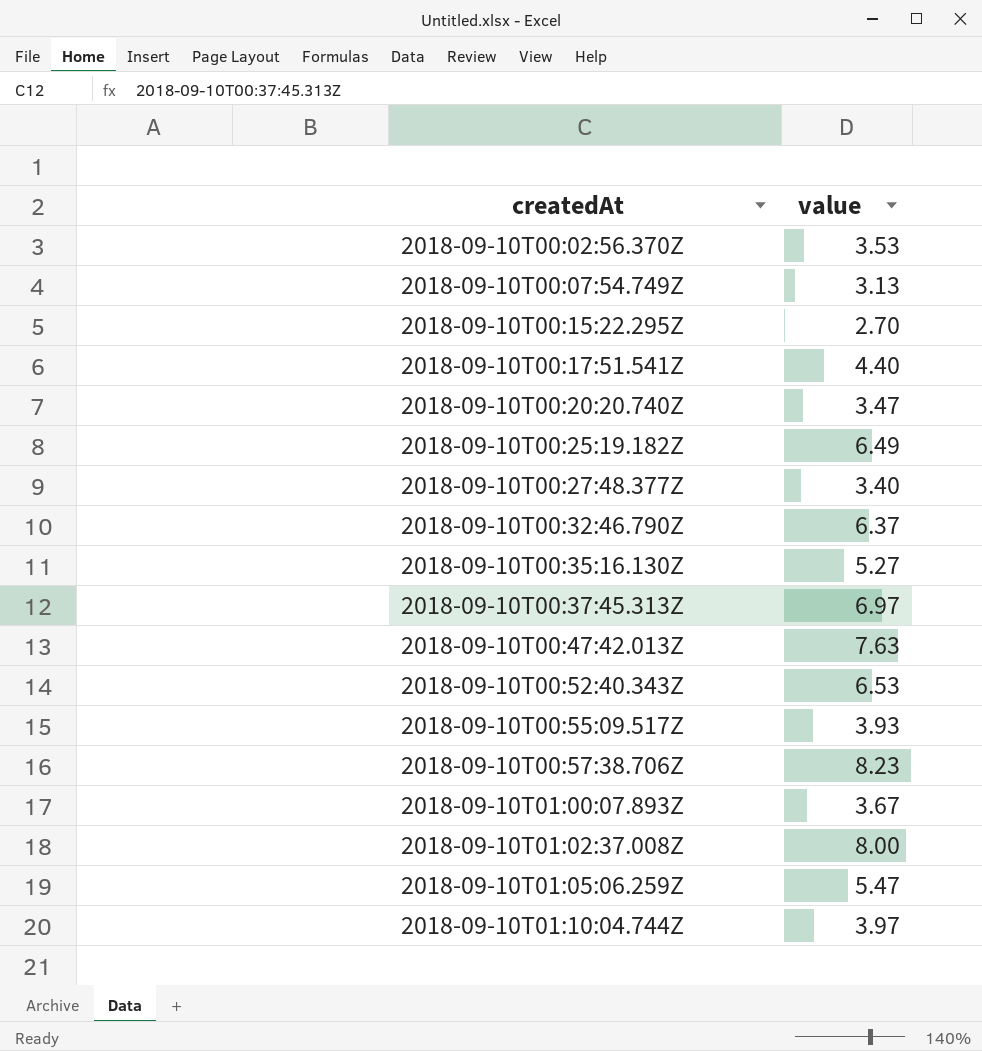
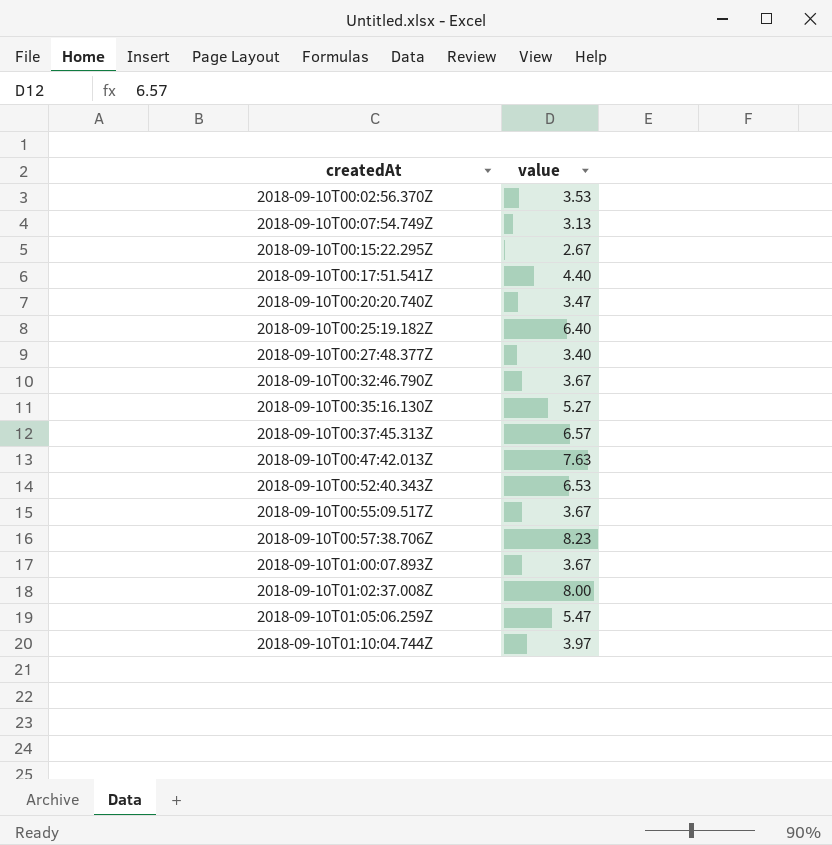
2018-09-10T00:15:22.295Z | value: 2.70 -> 2.67
2018-09-10T00:25:19.182Z | value: 6.49 -> 6.40
2018-09-10T00:32:46.790Z | value: 6.37 -> 3.67
2018-09-10T00:37:45.313Z | value: 6.97 -> 6.57
2018-09-10T00:55:09.517Z | value: 3.93 -> 3.67

